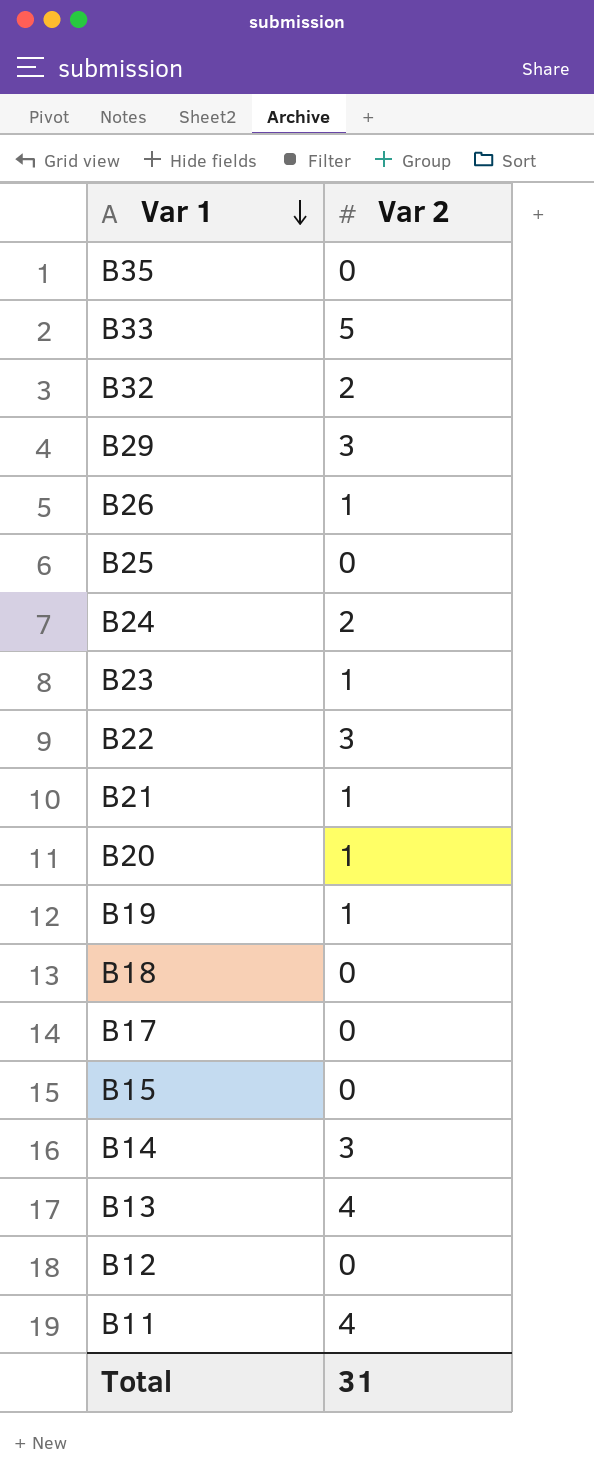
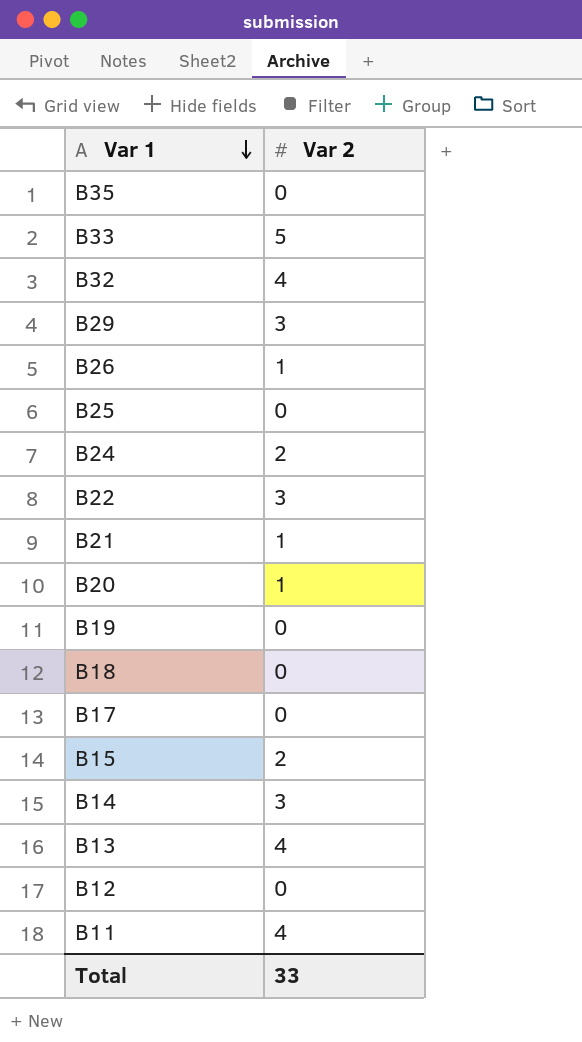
row B23: 1 -> none
B32 | Var 2: 2 -> 4
B19 | Var 2: 1 -> 0
B15 | Var 2: 0 -> 2
Total | Var 2: 31 -> 33

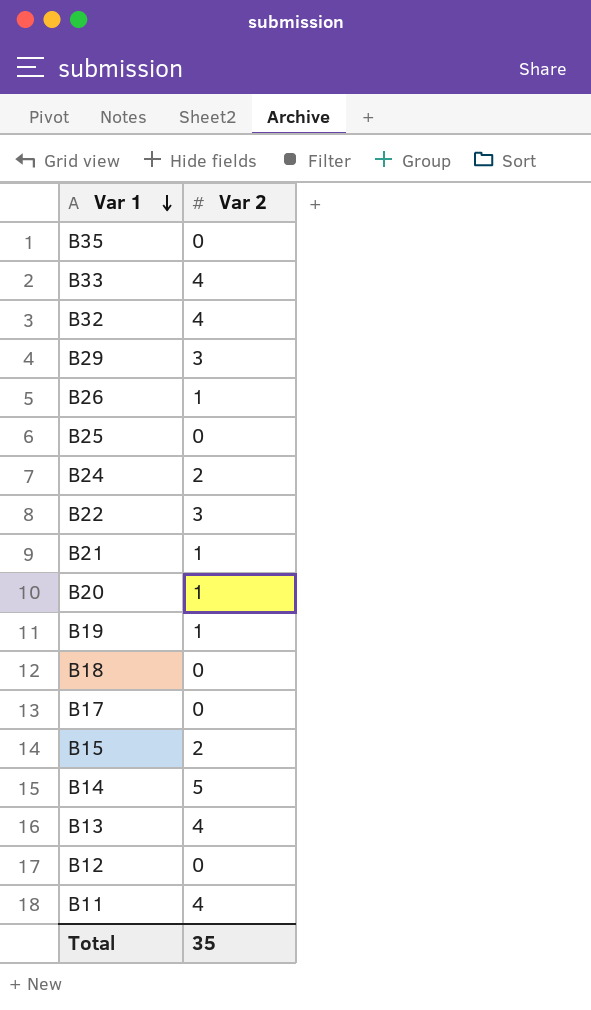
B33 | Var 2: 5 -> 4
B19 | Var 2: 0 -> 1
B14 | Var 2: 3 -> 5
Total | Var 2: 33 -> 35

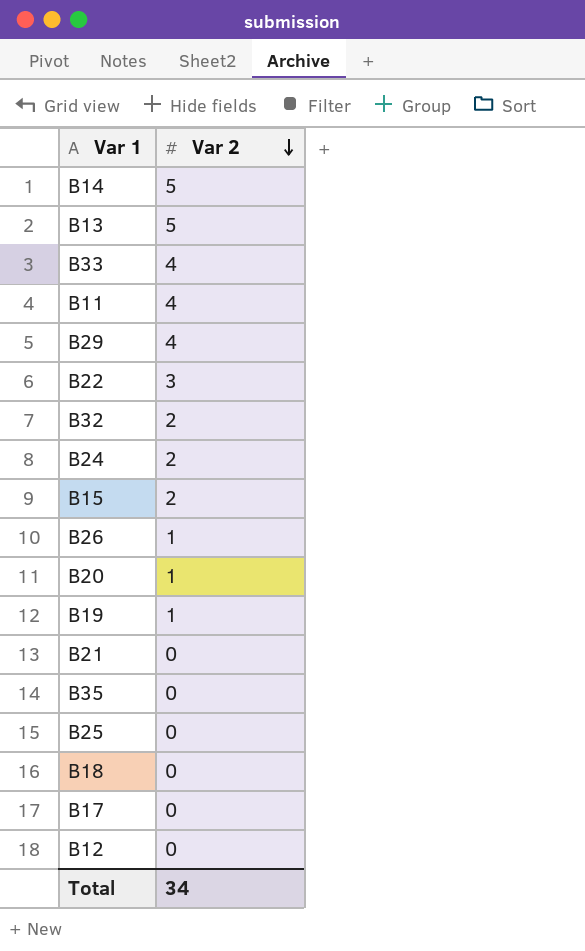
row order: Var 1 descending -> Var 2 descending
B13 | Var 2: 4 -> 5
B29 | Var 2: 3 -> 4
B32 | Var 2: 4 -> 2
B21 | Var 2: 1 -> 0
Total | Var 2: 35 -> 34

